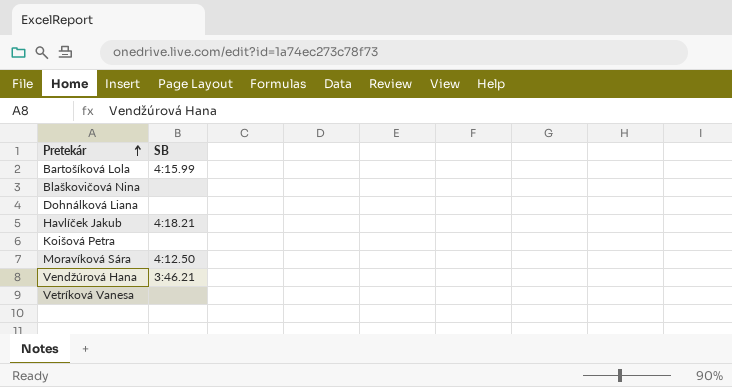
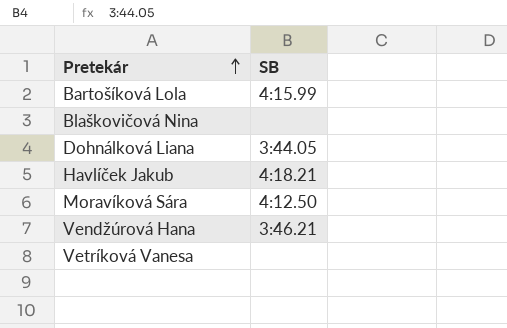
row Koišová Petra: none -> none
Dohnálková Liana | SB: none -> 3:44.05

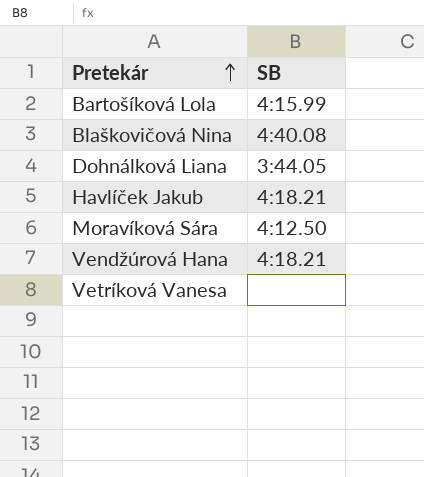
Blaškovičová Nina | SB: none -> 4:40.08
Vendžúrová Hana | SB: 3:46.21 -> 4:18.21

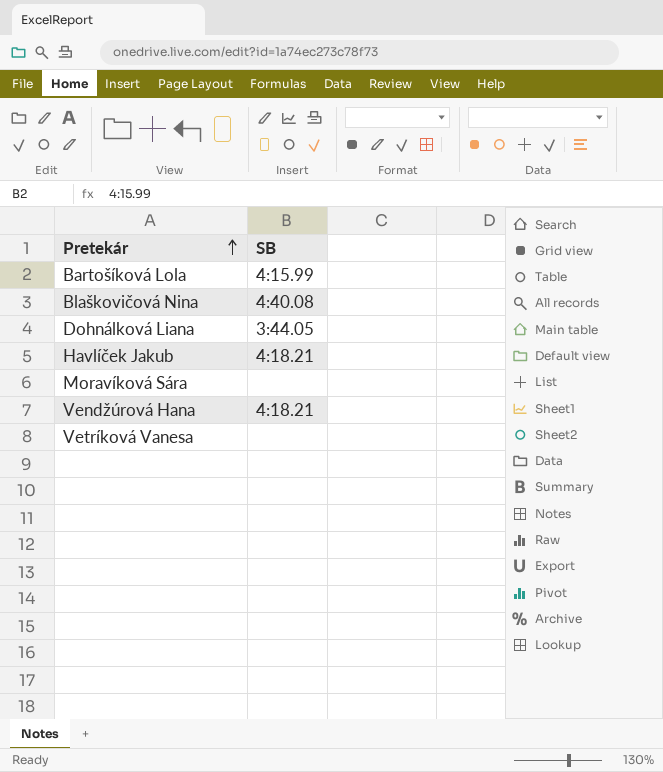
Moravíková Sára | SB: 4:12.50 -> none

